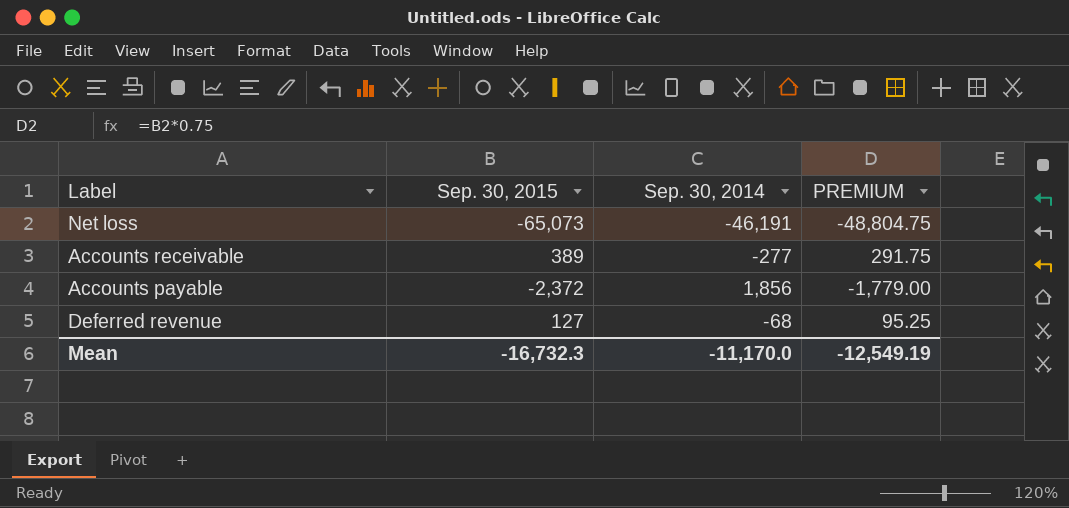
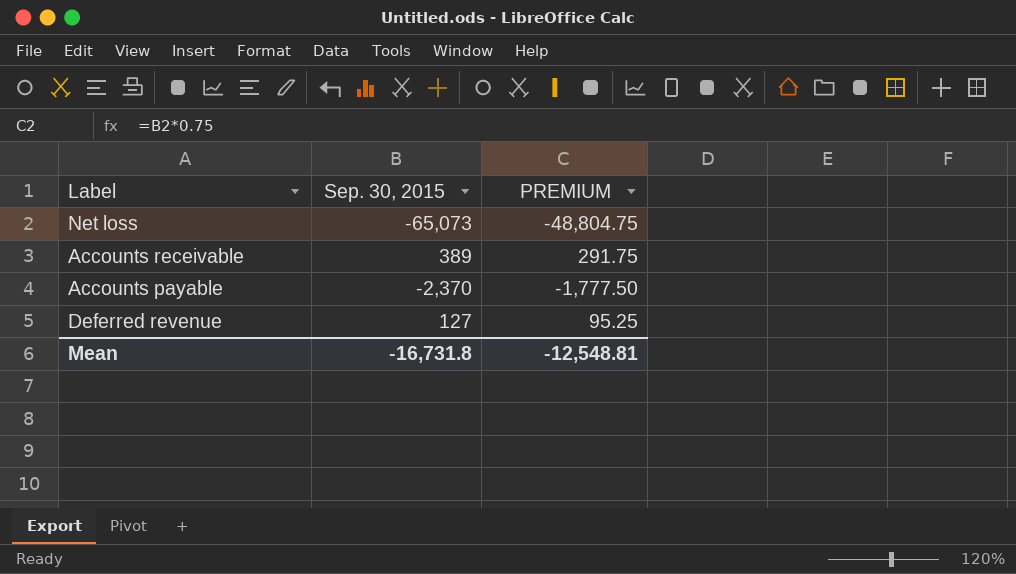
column Sep. 30, 2014 | position: 3 -> none
Accounts payable | Sep. 30, 2015: -2,372 -> -2,370
Accounts payable | PREMIUM: -1,779.00 -> -1,777.50
Mean | Sep. 30, 2015: -16,732.3 -> -16,731.8
Mean | PREMIUM: -12,549.19 -> -12,548.81

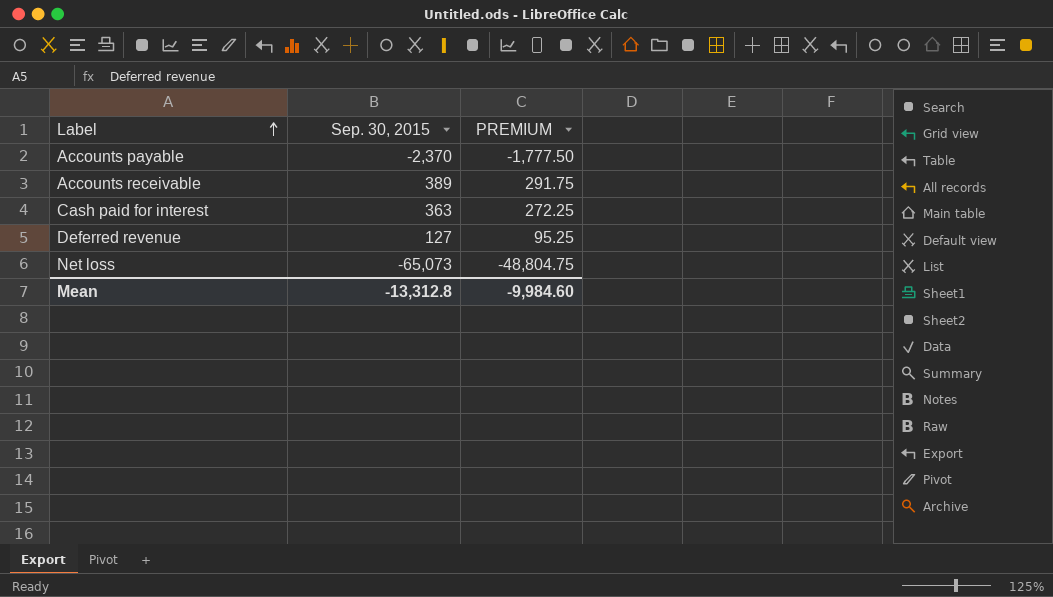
row order: none -> Label ascending
row Cash paid for interest: none -> 363 | 272.25
Mean | Sep. 30, 2015: -16,731.8 -> -13,312.8
Mean | PREMIUM: -12,548.81 -> -9,984.60

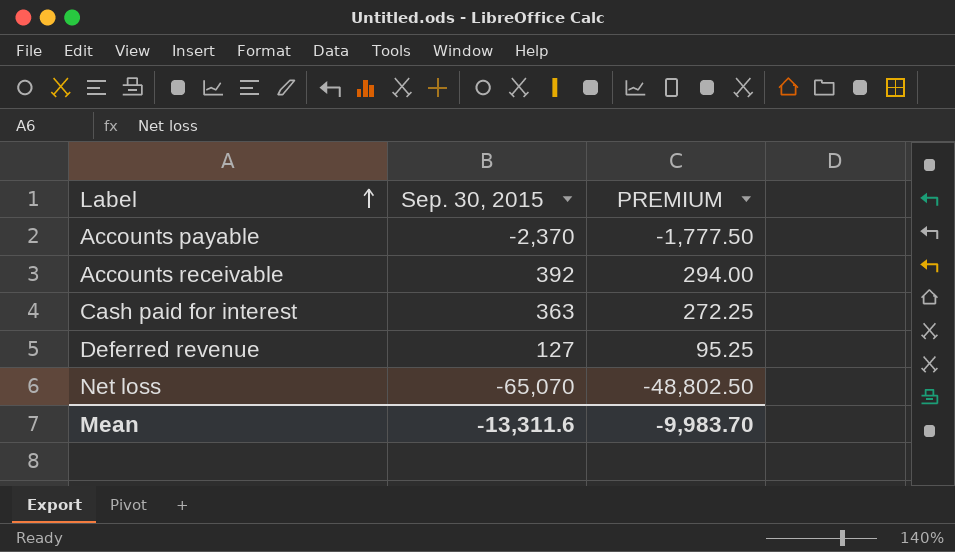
Accounts receivable | Sep. 30, 2015: 389 -> 392
Accounts receivable | PREMIUM: 291.75 -> 294.00
Net loss | Sep. 30, 2015: -65,073 -> -65,070
Net loss | PREMIUM: -48,804.75 -> -48,802.50
Mean | Sep. 30, 2015: -13,312.8 -> -13,311.6
Mean | PREMIUM: -9,984.60 -> -9,983.70

